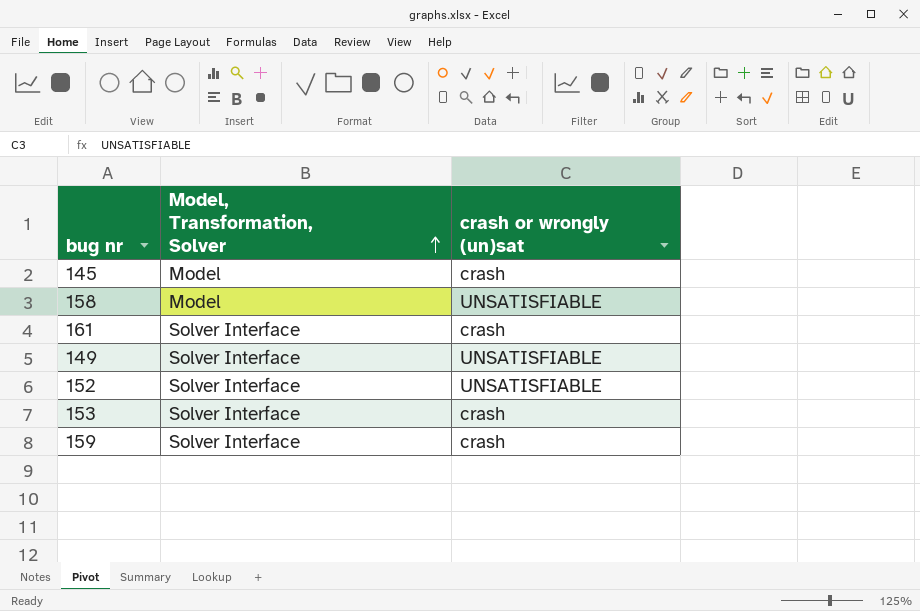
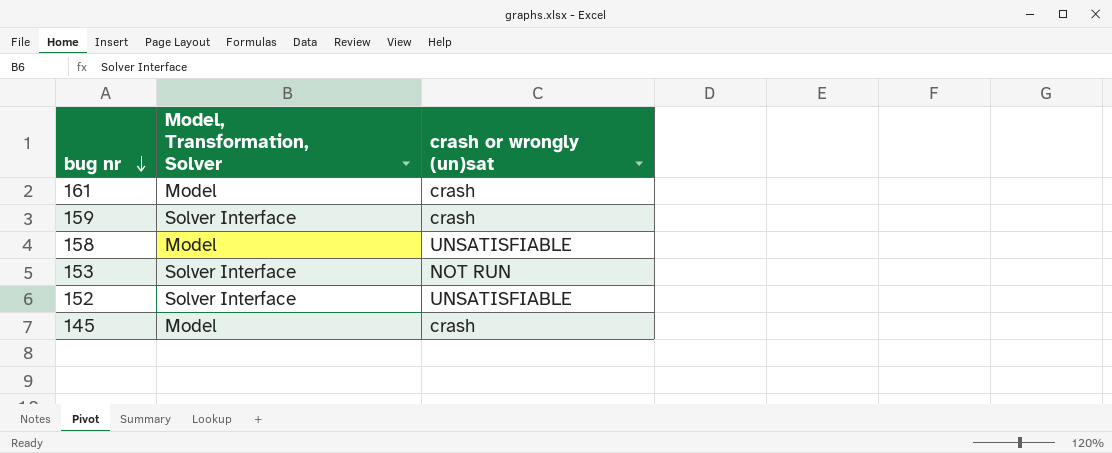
row order: Model, Transformation, Solver ascending -> bug nr descending
row 149: Solver Interface | UNSATISFIABLE -> none
161 | Model, Transformation, Solver: Solver Interface -> Model
153 | crash or wrongly (un)sat: crash -> NOT RUN

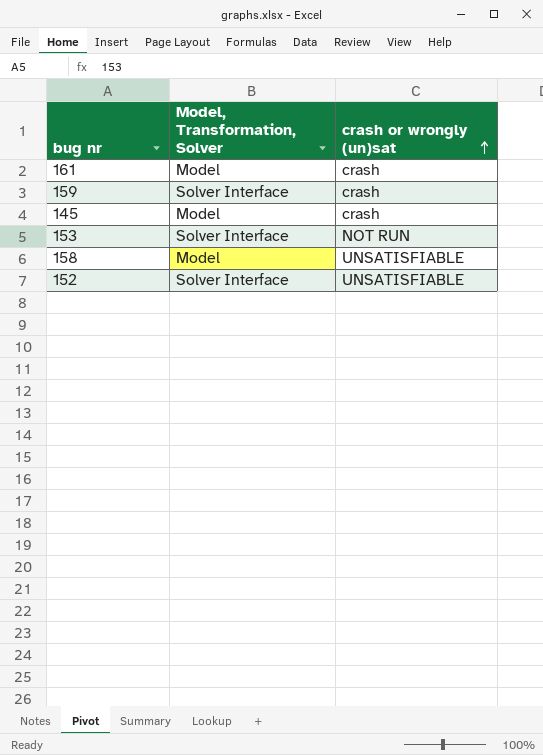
row order: bug nr descending -> crash or wrongly (un)sat ascending

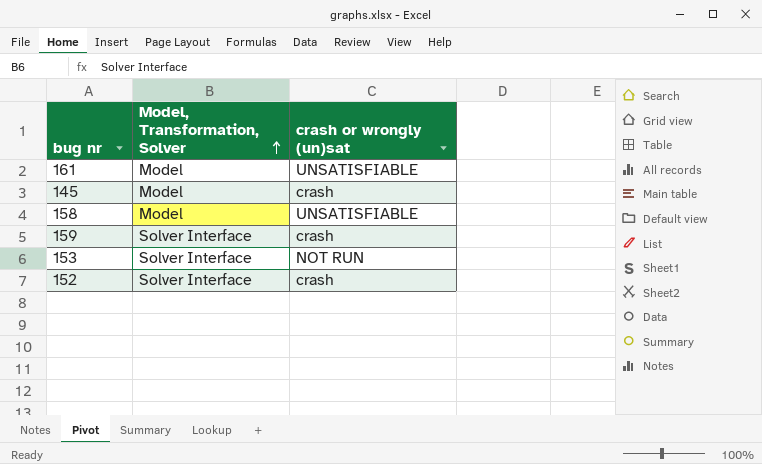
row order: crash or wrongly (un)sat ascending -> Model, Transformation, Solver ascending
161 | crash or wrongly (un)sat: crash -> UNSATISFIABLE
152 | crash or wrongly (un)sat: UNSATISFIABLE -> crash

